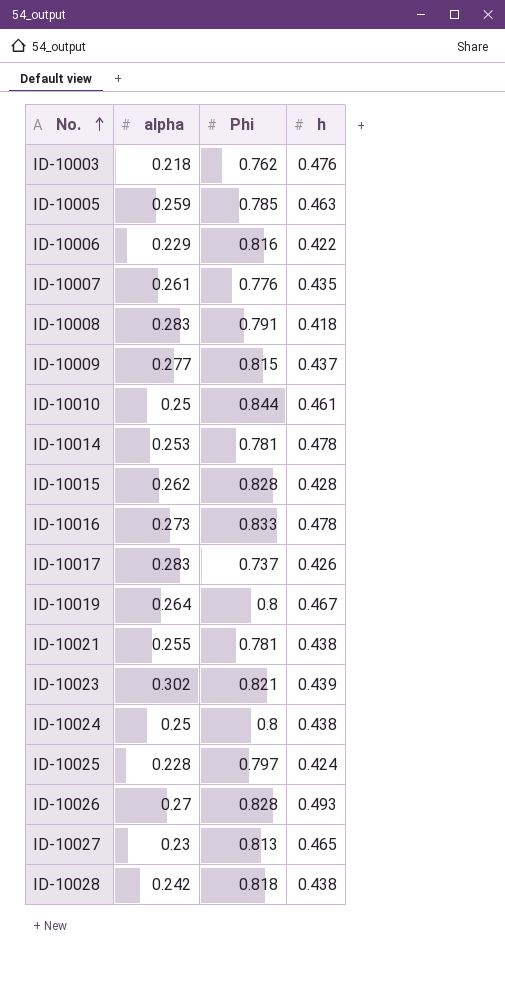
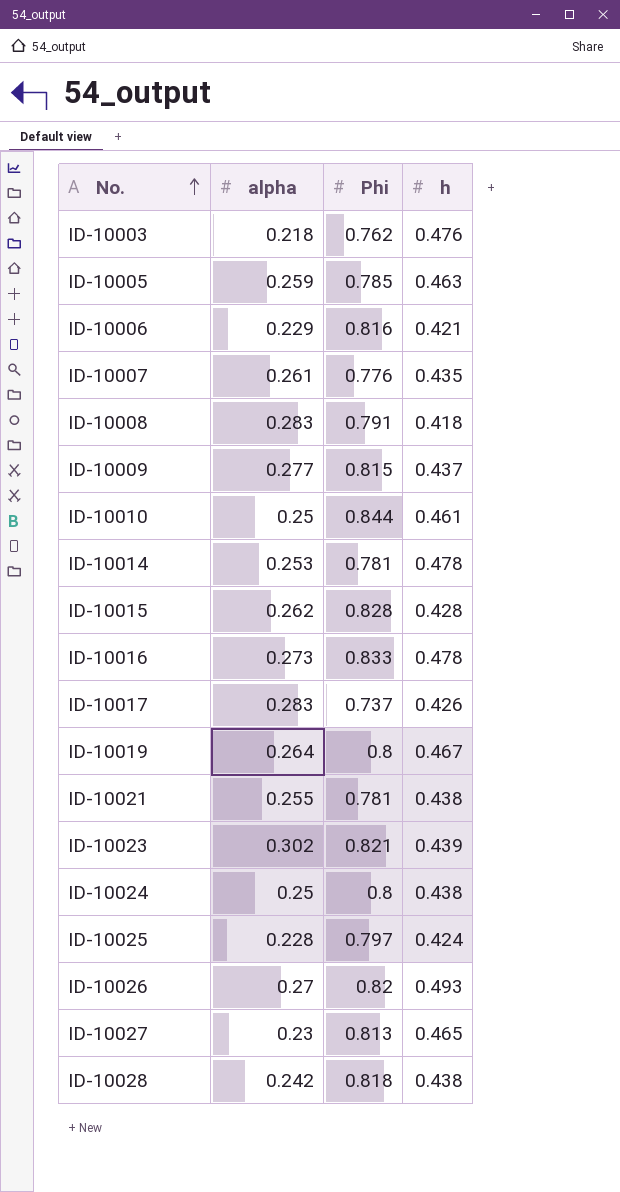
ID-10006 | h: 0.422 -> 0.421
ID-10026 | Phi: 0.828 -> 0.82

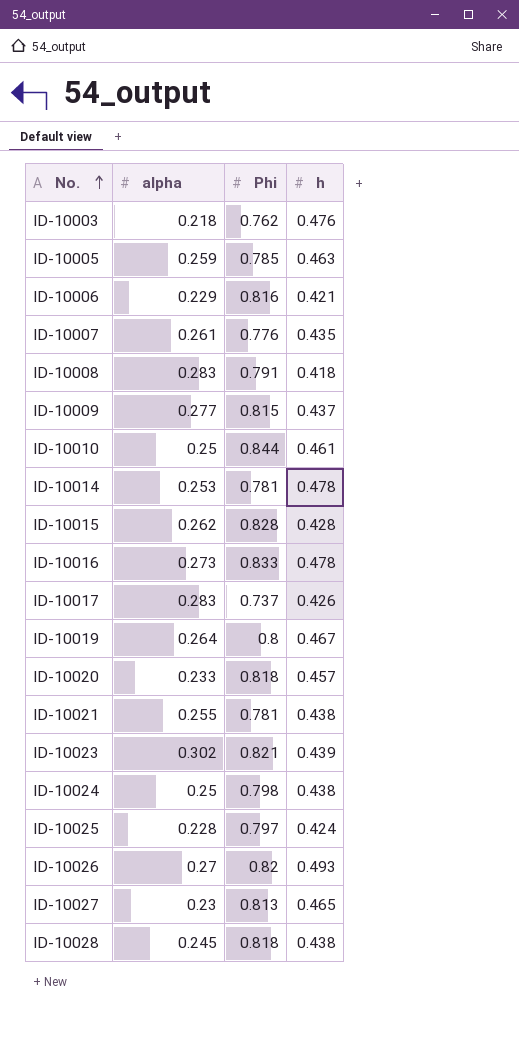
row ID-10020: none -> 0.233 | 0.818 | 0.457
ID-10024 | Phi: 0.8 -> 0.798
ID-10028 | alpha: 0.242 -> 0.245

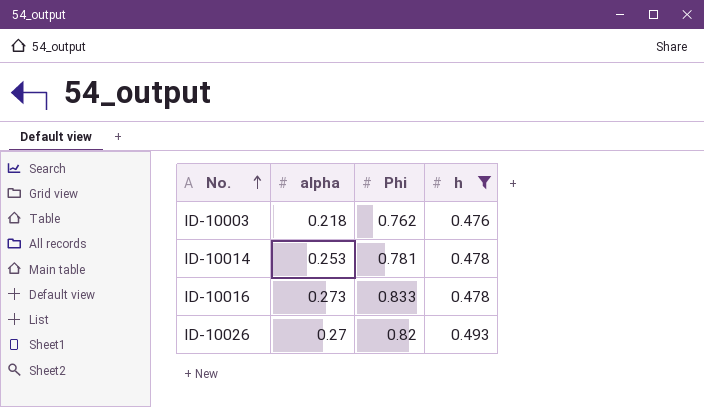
filter: none -> h >= 0.476

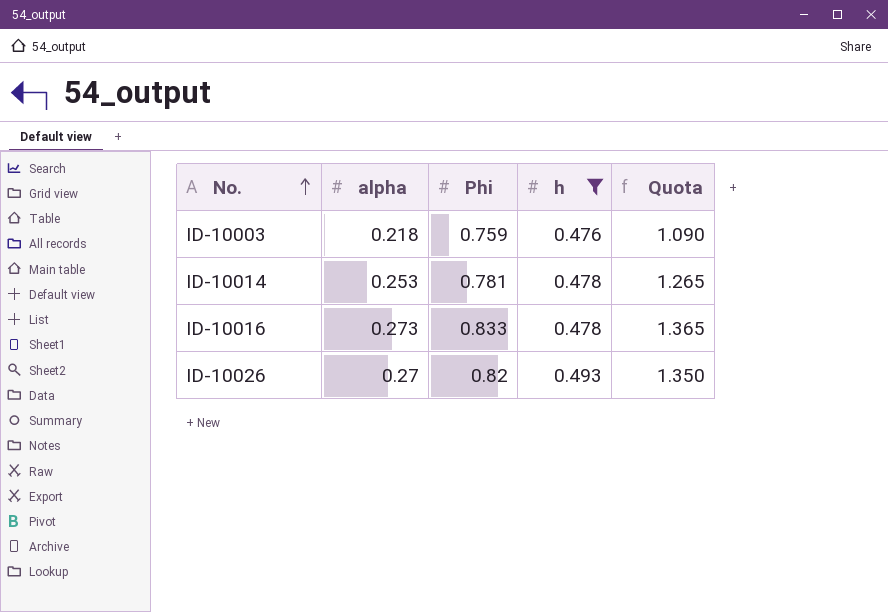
column Quota | formula: none -> [alpha] * 5
ID-10003 | Phi: 0.762 -> 0.759

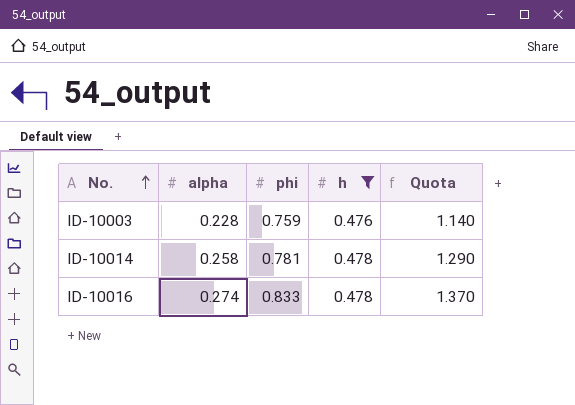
column name: Phi -> phi
row ID-10026: 0.27 | 0.82 | 0.493 | 1.350 -> none
ID-10003 | alpha: 0.218 -> 0.228
ID-10003 | Quota: 1.090 -> 1.140
ID-10014 | alpha: 0.253 -> 0.258
ID-10014 | Quota: 1.265 -> 1.290
ID-10016 | alpha: 0.273 -> 0.274
ID-10016 | Quota: 1.365 -> 1.370

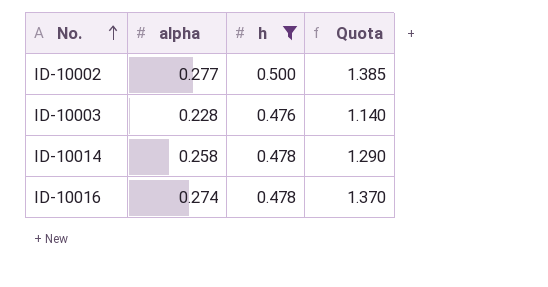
column phi | position: 3 -> none
row ID-10002: none -> 0.277 | 0.500 | 1.385

